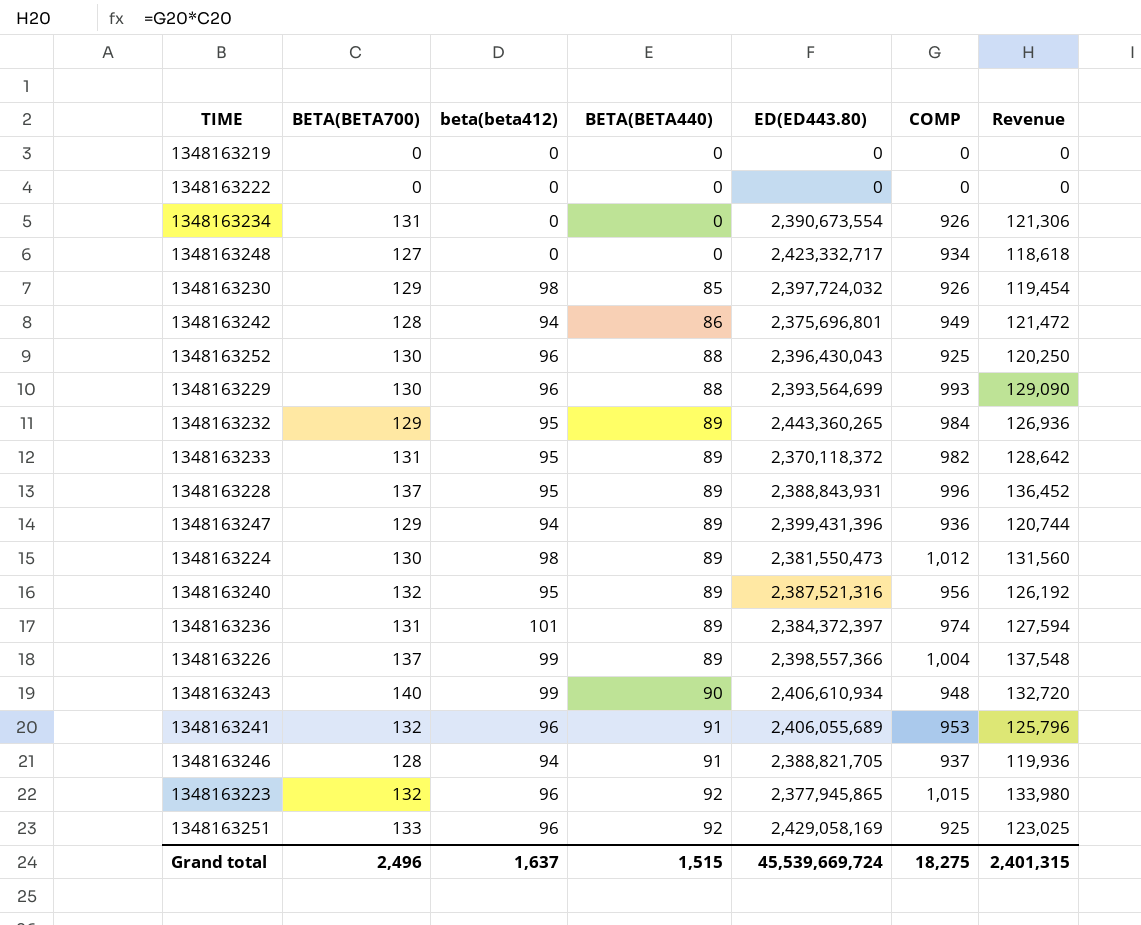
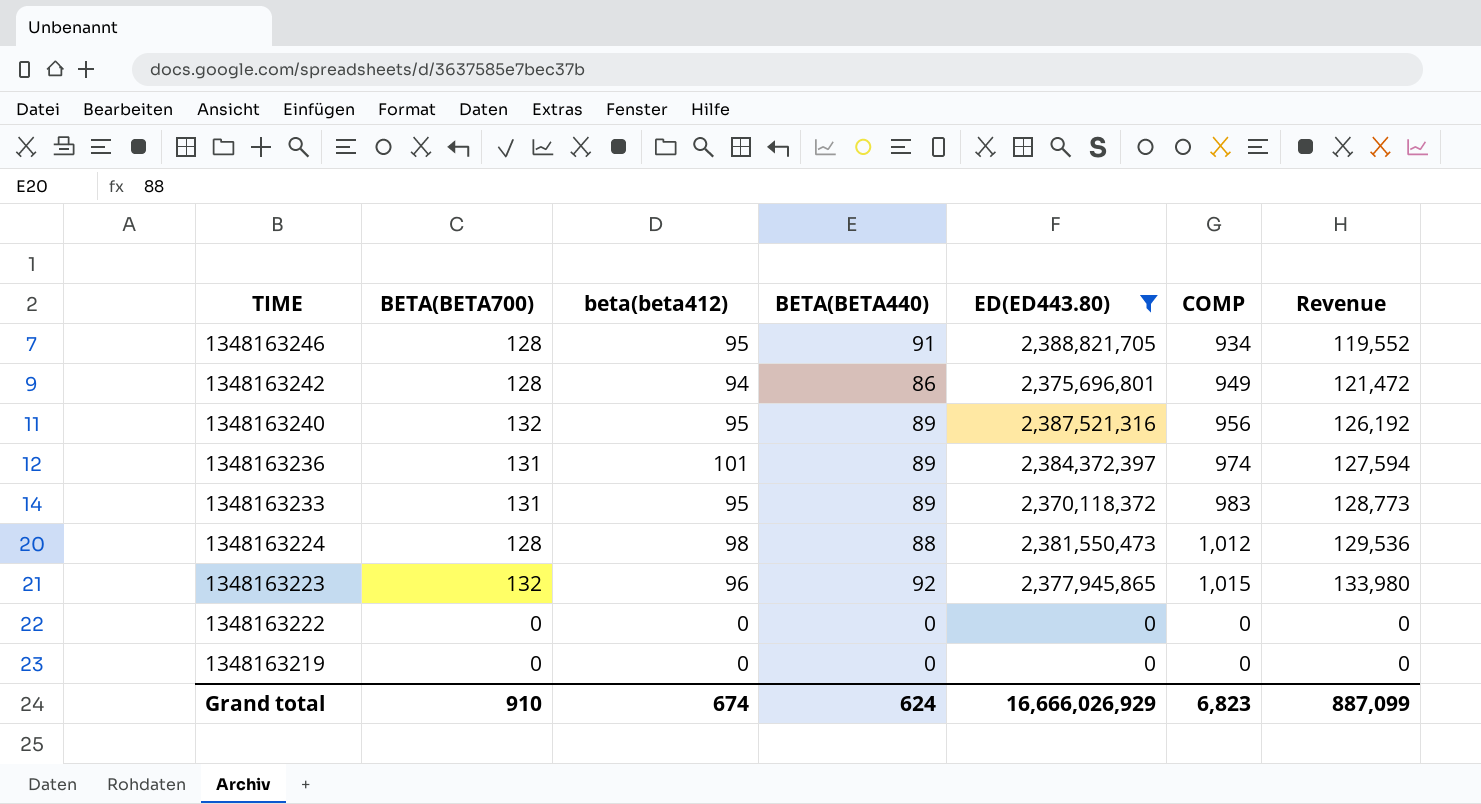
filter: none -> ED(ED443.80) <= 2,388,821,705
row order: BETA(BETA440) ascending -> TIME descending
1348163246 | beta(beta412): 94 -> 95
1348163246 | COMP: 937 -> 934
1348163246 | Revenue: 119,936 -> 119,552
1348163233 | COMP: 982 -> 983
1348163233 | Revenue: 128,642 -> 128,773
1348163224 | BETA(BETA700): 130 -> 128
1348163224 | BETA(BETA440): 89 -> 88
1348163224 | Revenue: 131,560 -> 129,536
Grand total | BETA(BETA700): 2,496 -> 910
Grand total | beta(beta412): 1,637 -> 674
Grand total | BETA(BETA440): 1,515 -> 624
Grand total | ED(ED443.80): 45,539,669,724 -> 16,666,026,929
Grand total | COMP: 18,275 -> 6,823
Grand total | Revenue: 2,401,315 -> 887,099

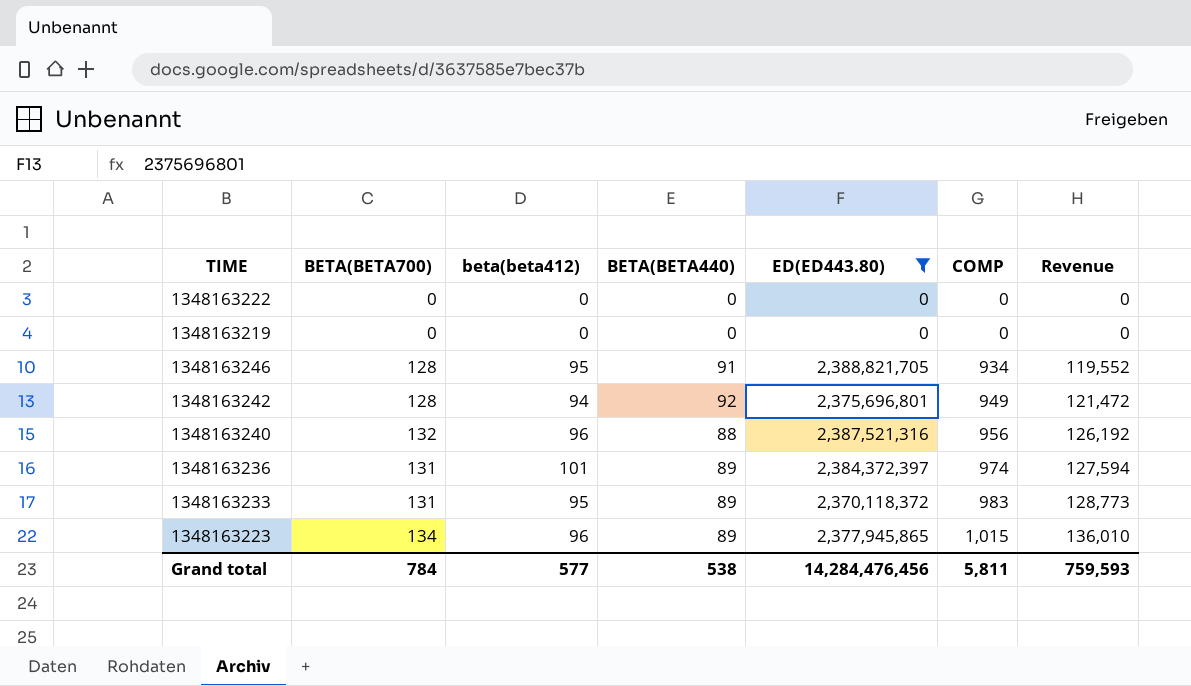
row order: TIME descending -> COMP ascending
row 1348163224: 128 | 98 | 88 | 2,381,550,473 | 1,012 | 129,536 -> none
1348163242 | BETA(BETA440): 86 -> 92
1348163240 | beta(beta412): 95 -> 96
1348163240 | BETA(BETA440): 89 -> 88
1348163223 | BETA(BETA700): 132 -> 134
1348163223 | BETA(BETA440): 92 -> 89
1348163223 | Revenue: 133,980 -> 136,010
Grand total | BETA(BETA700): 910 -> 784
Grand total | beta(beta412): 674 -> 577
Grand total | BETA(BETA440): 624 -> 538
Grand total | ED(ED443.80): 16,666,026,929 -> 14,284,476,456
Grand total | COMP: 6,823 -> 5,811
Grand total | Revenue: 887,099 -> 759,593

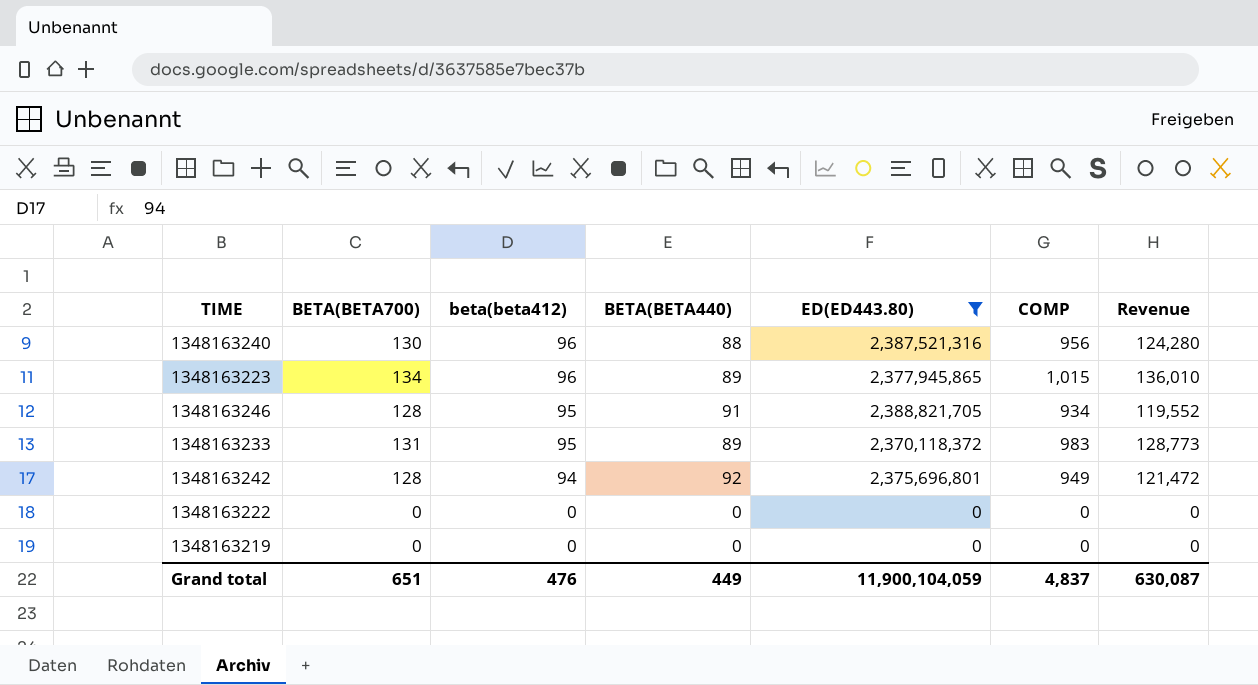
row order: COMP ascending -> beta(beta412) descending
row 1348163236: 131 | 101 | 89 | 2,384,372,397 | 974 | 127,594 -> none
1348163240 | BETA(BETA700): 132 -> 130
1348163240 | Revenue: 126,192 -> 124,280
Grand total | BETA(BETA700): 784 -> 651
Grand total | beta(beta412): 577 -> 476
Grand total | BETA(BETA440): 538 -> 449
Grand total | ED(ED443.80): 14,284,476,456 -> 11,900,104,059
Grand total | COMP: 5,811 -> 4,837
Grand total | Revenue: 759,593 -> 630,087

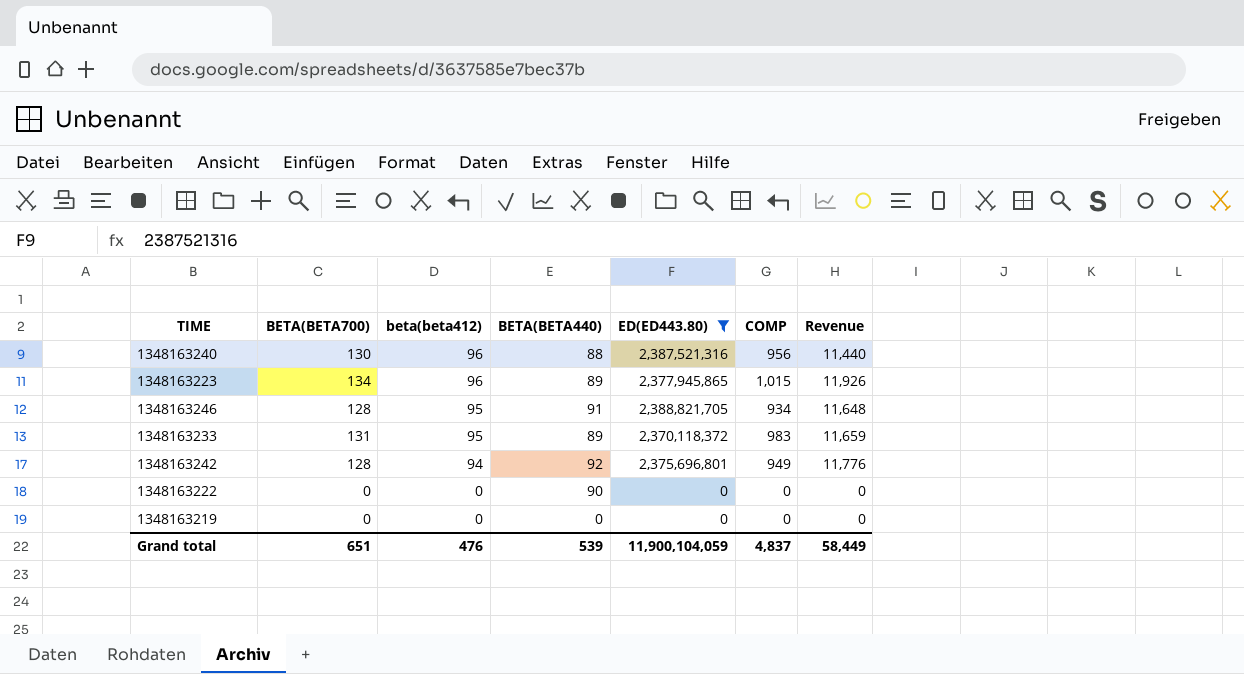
column Revenue | formula: [BETA(BETA700)] * [COMP] -> [BETA(BETA700)] * [BETA(BETA440)]
1348163222 | BETA(BETA440): 0 -> 90
Grand total | BETA(BETA440): 449 -> 539
Grand total | Revenue: 630,087 -> 58,449

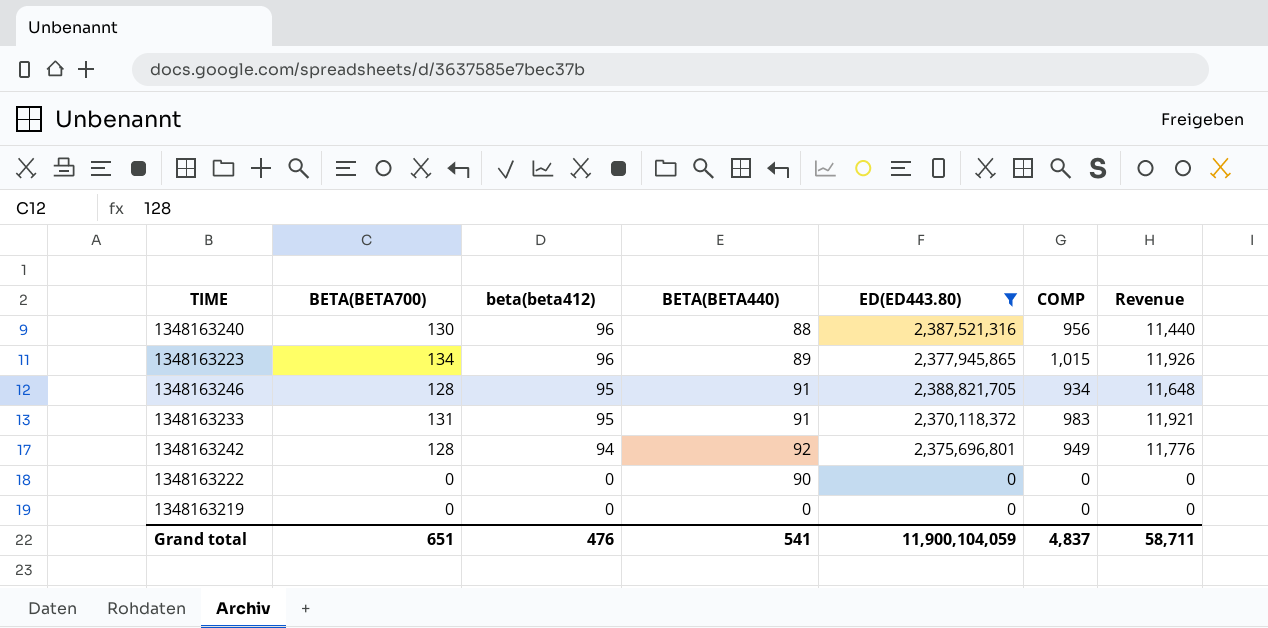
1348163233 | BETA(BETA440): 89 -> 91
1348163233 | Revenue: 11,659 -> 11,921
Grand total | BETA(BETA440): 539 -> 541
Grand total | Revenue: 58,449 -> 58,711

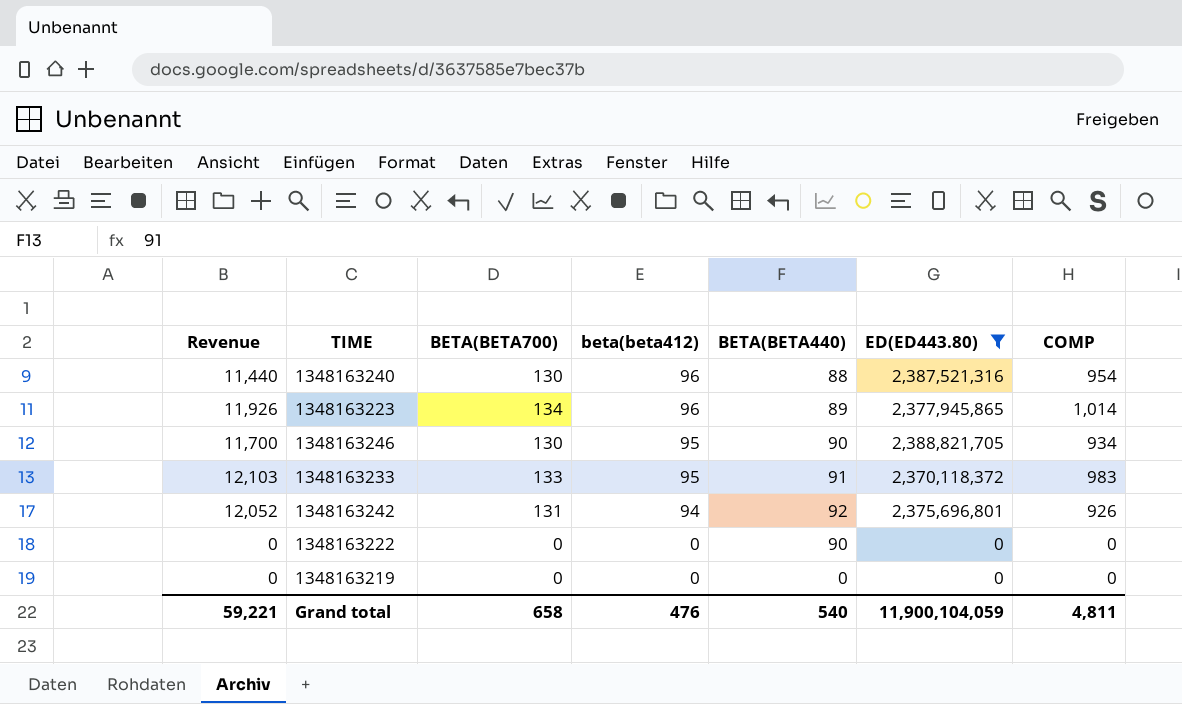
column Revenue | position: 7 -> 1
1348163240 | COMP: 956 -> 954
1348163223 | COMP: 1,015 -> 1,014
1348163246 | Revenue: 11,648 -> 11,700
1348163246 | BETA(BETA700): 128 -> 130
1348163246 | BETA(BETA440): 91 -> 90
1348163233 | Revenue: 11,921 -> 12,103
1348163233 | BETA(BETA700): 131 -> 133
1348163242 | Revenue: 11,776 -> 12,052
1348163242 | BETA(BETA700): 128 -> 131
1348163242 | COMP: 949 -> 926
Grand total | Revenue: 58,711 -> 59,221
Grand total | BETA(BETA700): 651 -> 658
Grand total | BETA(BETA440): 541 -> 540
Grand total | COMP: 4,837 -> 4,811

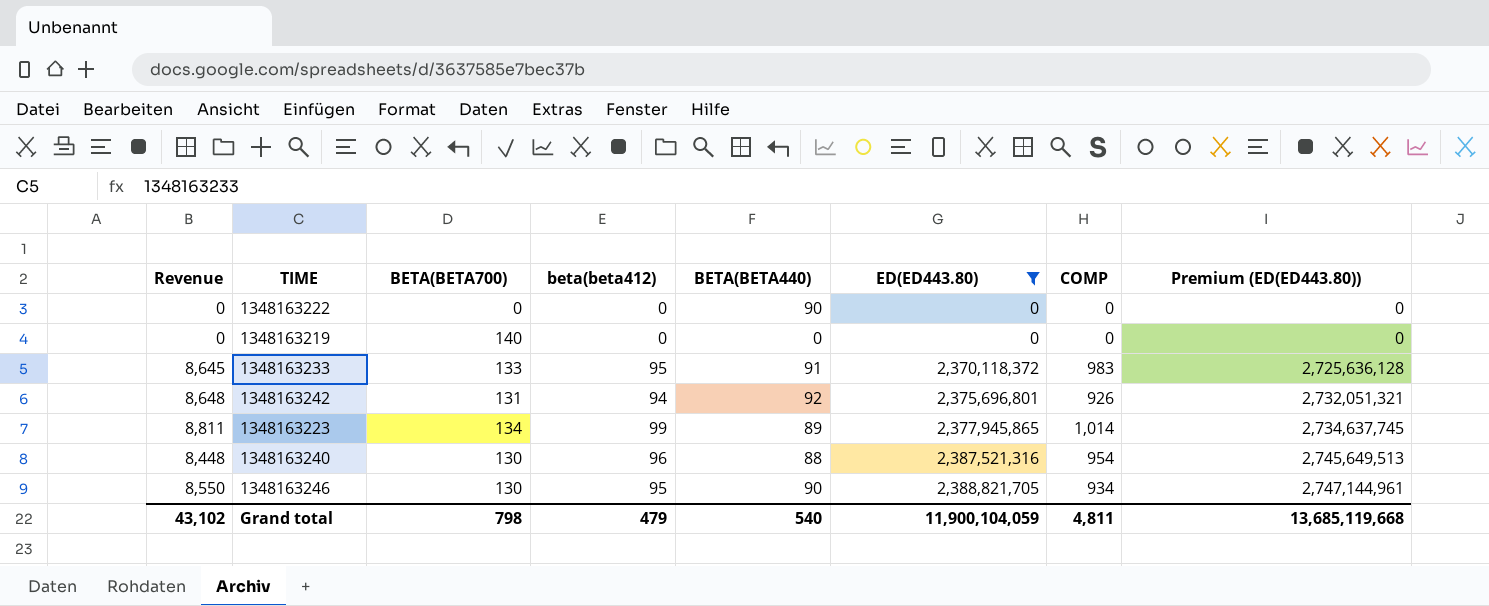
row order: beta(beta412) descending -> ED(ED443.80) ascending
column Revenue | formula: [BETA(BETA700)] * [BETA(BETA440)] -> [beta(beta412)] * [BETA(BETA440)]
column Premium (ED(ED443.80)) | formula: none -> [ED(ED443.80)] * 1.15
1348163219 | BETA(BETA700): 0 -> 140
1348163223 | beta(beta412): 96 -> 99
Grand total | Revenue: 59,221 -> 43,102
Grand total | BETA(BETA700): 658 -> 798
Grand total | beta(beta412): 476 -> 479

